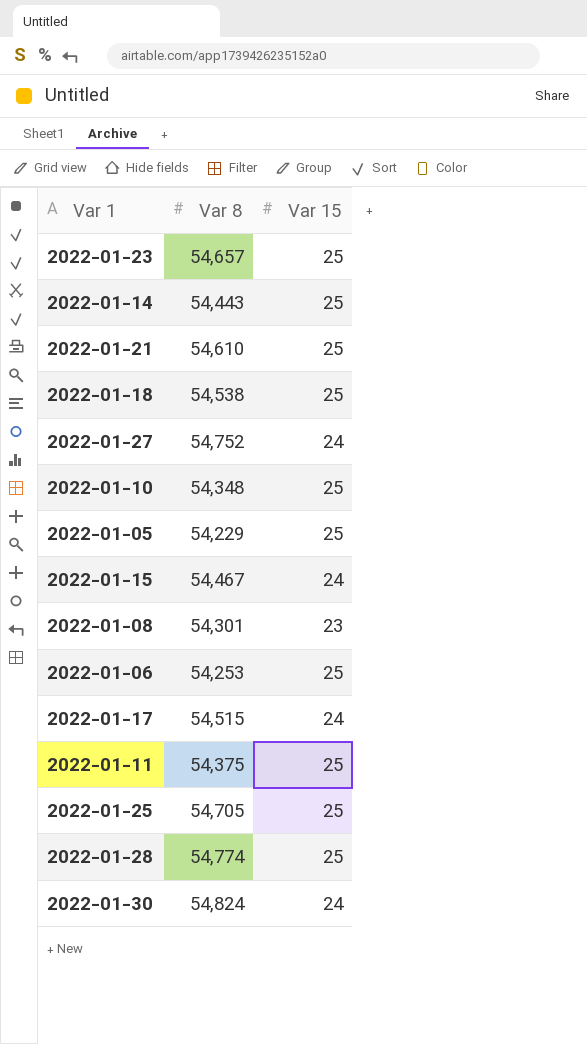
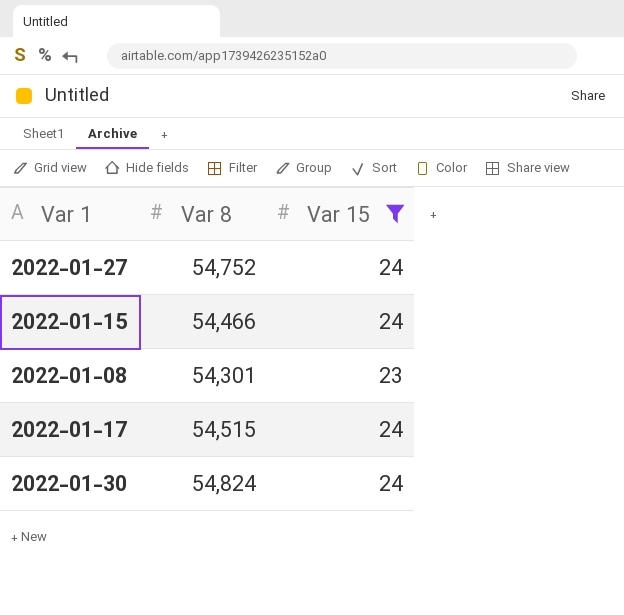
filter: none -> Var 15 != 25
2022-01-15 | Var 8: 54,467 -> 54,466

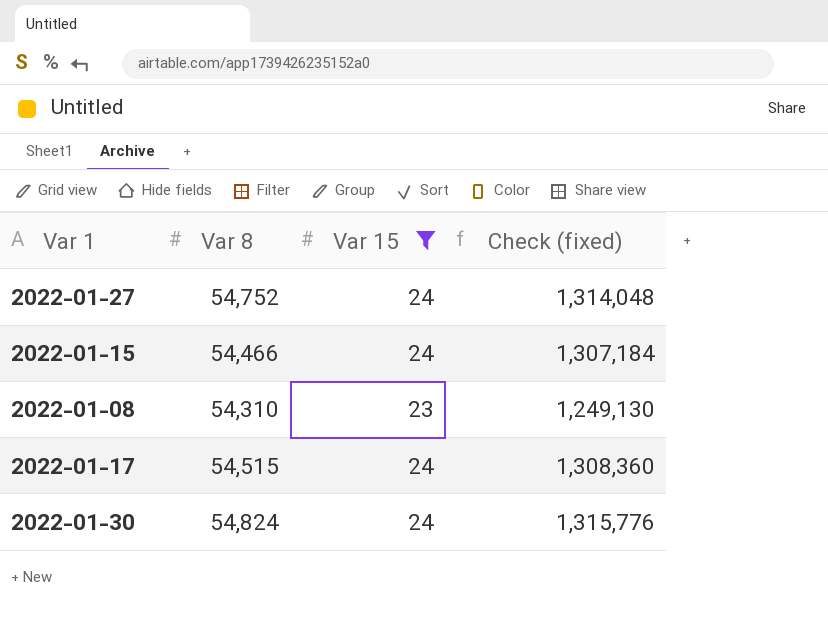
column Check (fixed) | formula: none -> [Var 8] * [Var 15]
2022-01-08 | Var 8: 54,301 -> 54,310

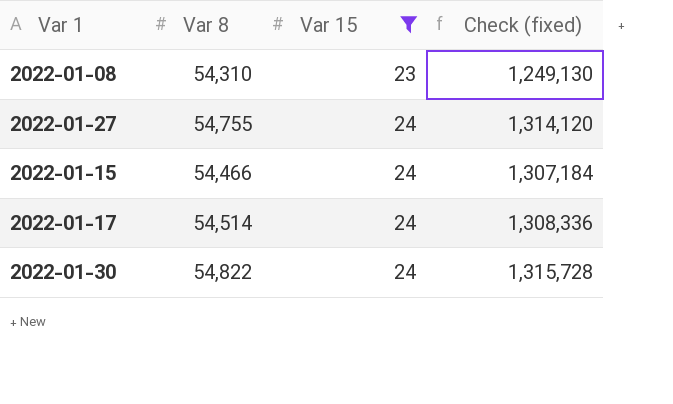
row order: none -> Var 15 ascending
2022-01-27 | Var 8: 54,752 -> 54,755
2022-01-27 | Check (fixed): 1,314,048 -> 1,314,120
2022-01-17 | Var 8: 54,515 -> 54,514
2022-01-17 | Check (fixed): 1,308,360 -> 1,308,336
2022-01-30 | Var 8: 54,824 -> 54,822
2022-01-30 | Check (fixed): 1,315,776 -> 1,315,728

